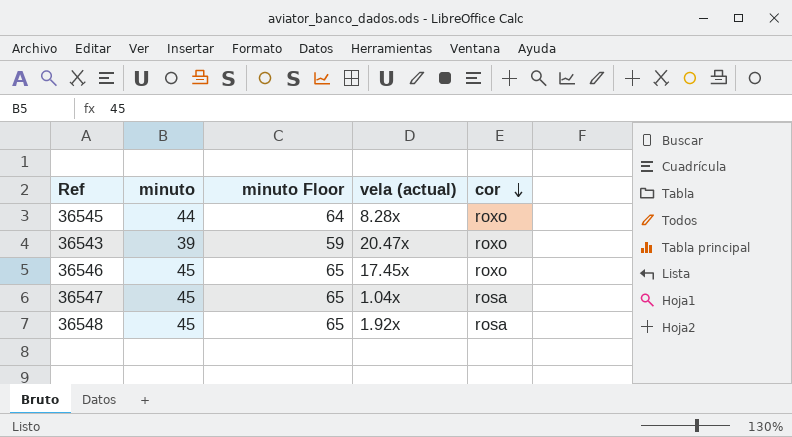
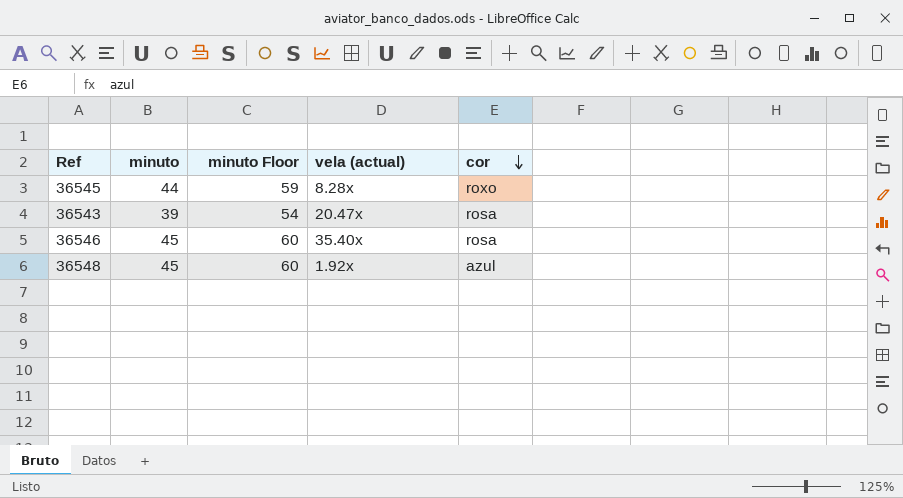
column minuto Floor | formula: [minuto] + 20 -> [minuto] + 15
row 36547: 45 | 65 | 1.04x | rosa -> none
36543 | cor: roxo -> rosa
36546 | vela (actual): 17.45x -> 35.40x
36546 | cor: roxo -> rosa
36548 | cor: rosa -> azul

